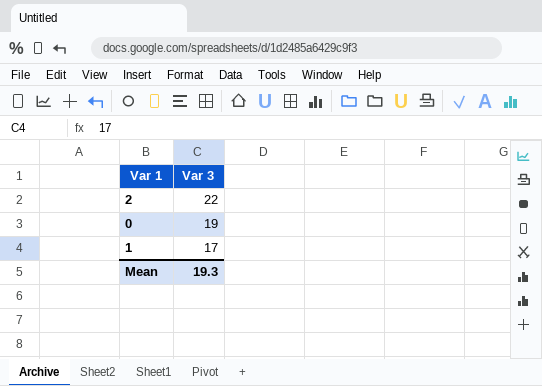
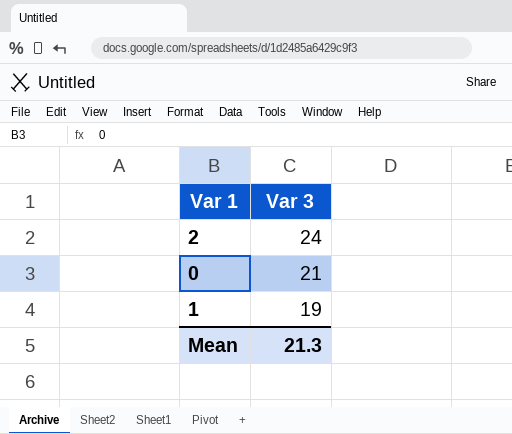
2 | Var 3: 22 -> 24
0 | Var 3: 19 -> 21
1 | Var 3: 17 -> 19
Mean | Var 3: 19.3 -> 21.3

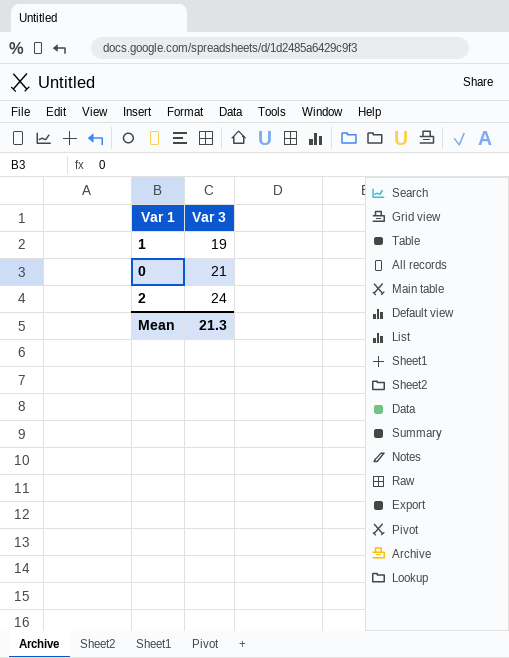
row order: Var 3 descending -> Var 3 ascending

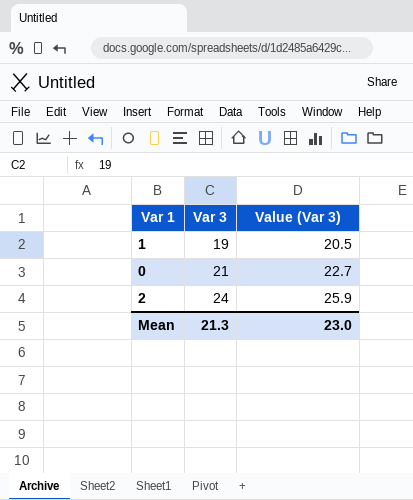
column Value (Var 3) | formula: none -> [Var 3] * 1.08

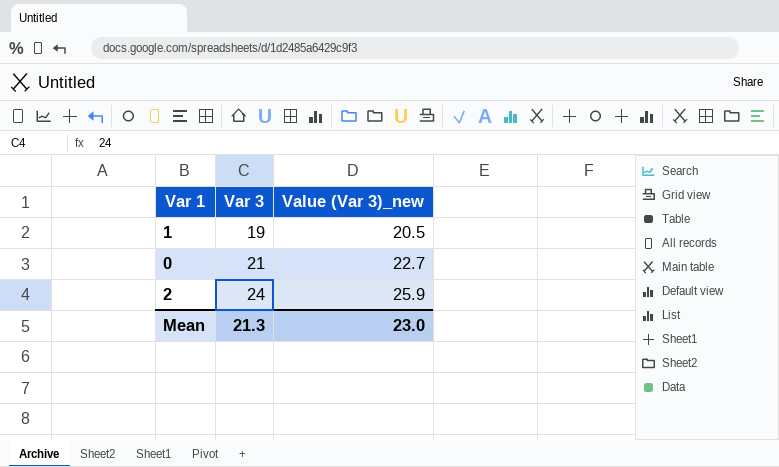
column name: Value (Var 3) -> Value (Var 3)_new

